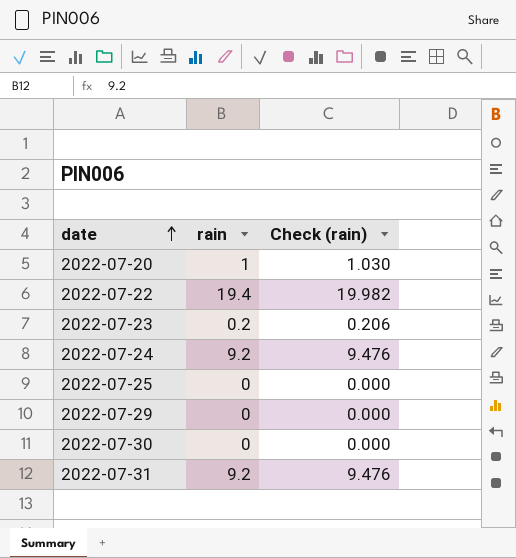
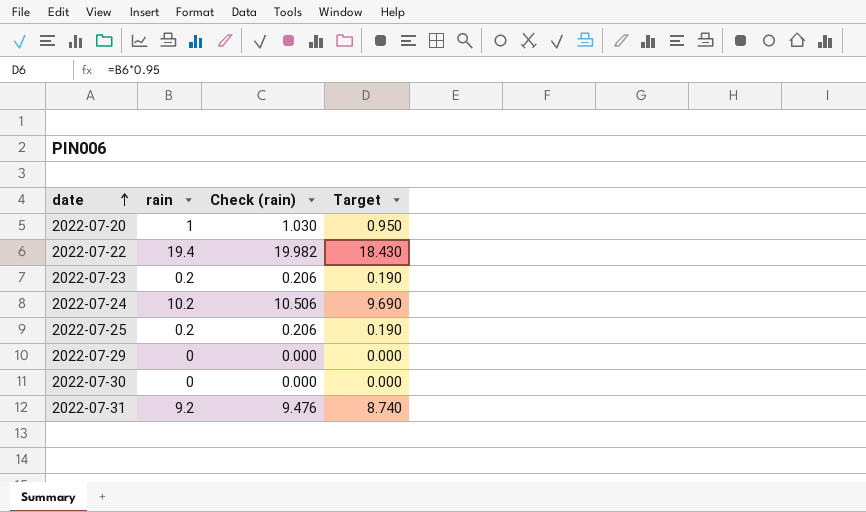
column Target | formula: none -> [rain] * 0.95
2022-07-24 | rain: 9.2 -> 10.2
2022-07-24 | Check (rain): 9.476 -> 10.506
2022-07-25 | rain: 0 -> 0.2
2022-07-25 | Check (rain): 0.000 -> 0.206

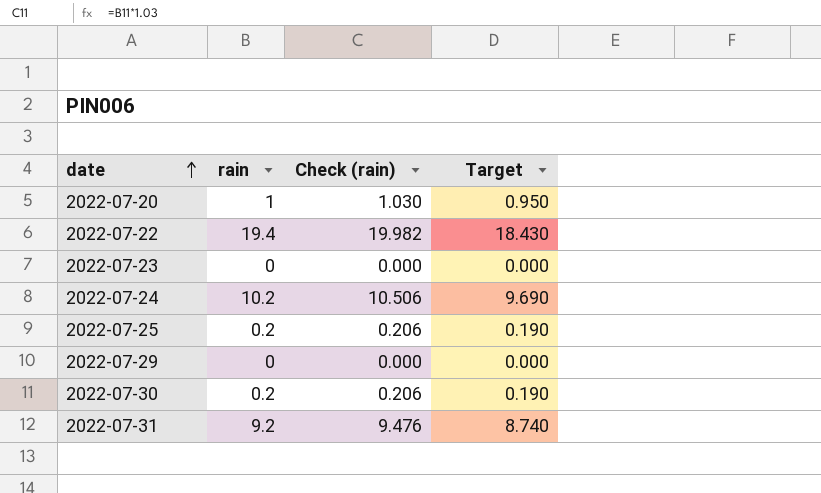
2022-07-23 | rain: 0.2 -> 0
2022-07-23 | Check (rain): 0.206 -> 0.000
2022-07-23 | Target: 0.190 -> 0.000
2022-07-30 | rain: 0 -> 0.2
2022-07-30 | Check (rain): 0.000 -> 0.206
2022-07-30 | Target: 0.000 -> 0.190

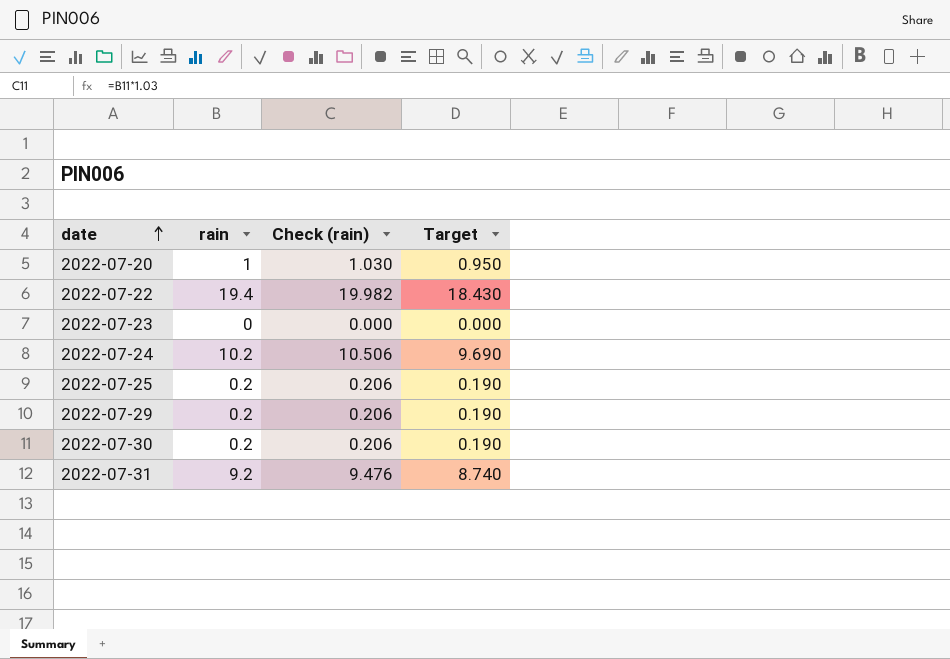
2022-07-29 | rain: 0 -> 0.2
2022-07-29 | Check (rain): 0.000 -> 0.206
2022-07-29 | Target: 0.000 -> 0.190

